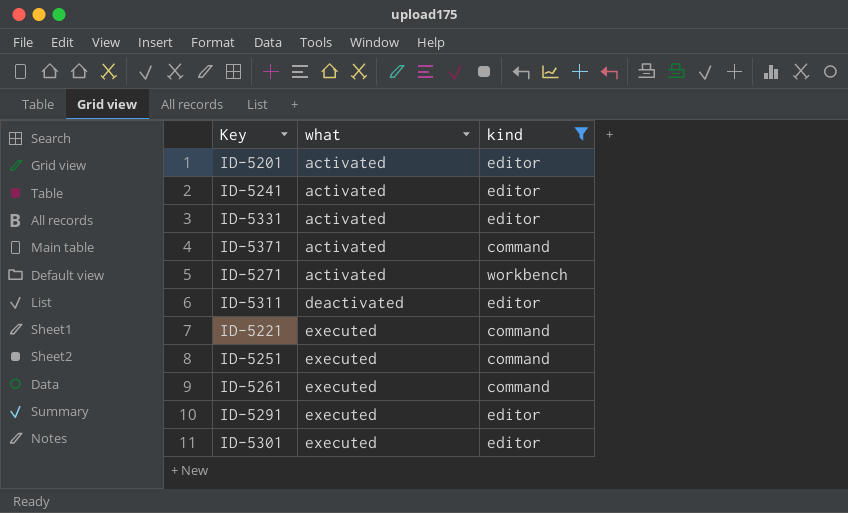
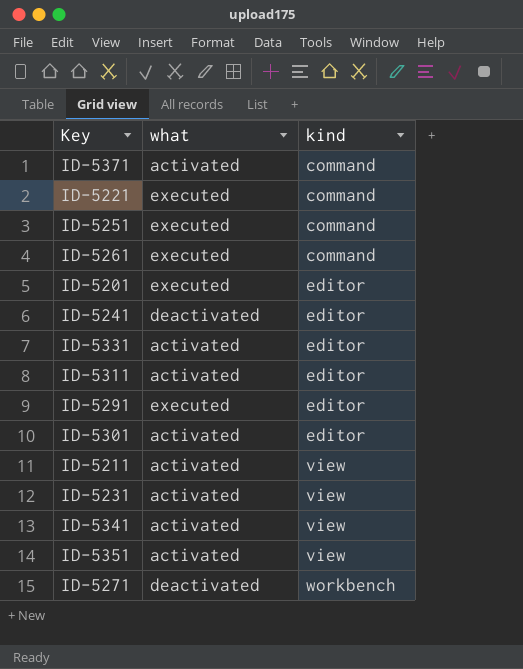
filter: kind != view -> none
row order: what ascending -> kind ascending
ID-5201 | what: activated -> executed
ID-5241 | what: activated -> deactivated
ID-5311 | what: deactivated -> activated
ID-5301 | what: executed -> activated
ID-5271 | what: activated -> deactivated

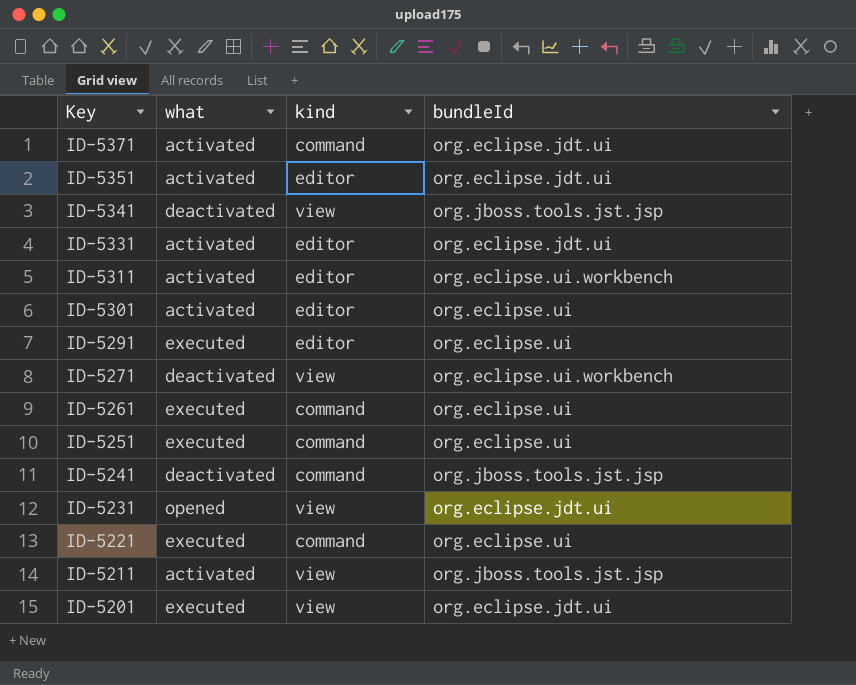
row order: kind ascending -> Key descending
column bundleId | position: none -> 4
ID-5351 | kind: view -> editor
ID-5341 | what: activated -> deactivated
ID-5271 | kind: workbench -> view
ID-5241 | kind: editor -> command
ID-5231 | what: activated -> opened
ID-5201 | kind: editor -> view

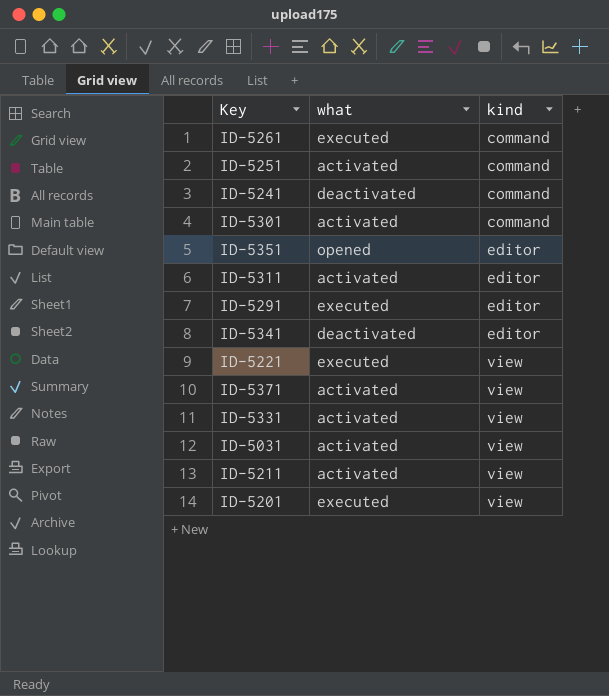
row order: Key descending -> kind ascending
column bundleId | position: 4 -> none
row ID-5271: deactivated | view | org.eclipse.ui.workbench -> none
row ID-5231: opened | view | org.eclipse.jdt.ui -> none
ID-5251 | what: executed -> activated
ID-5301 | kind: editor -> command
ID-5351 | what: activated -> opened
ID-5341 | kind: view -> editor
ID-5221 | kind: command -> view
ID-5371 | kind: command -> view
ID-5331 | kind: editor -> view
row ID-5031: none -> activated | view

